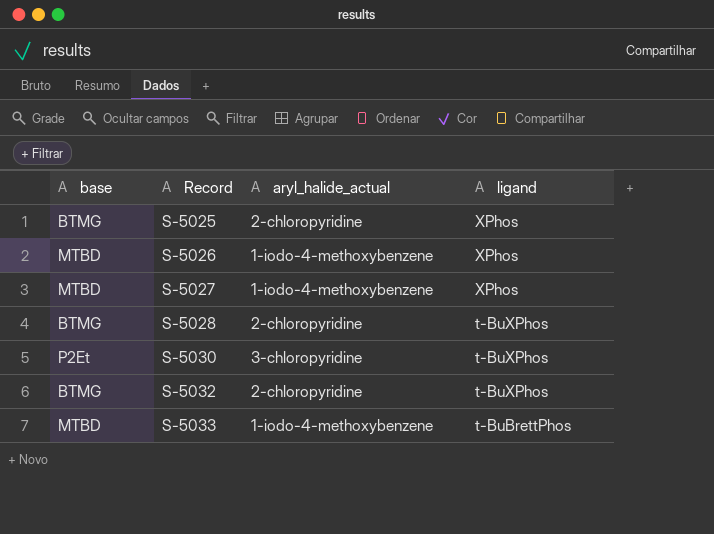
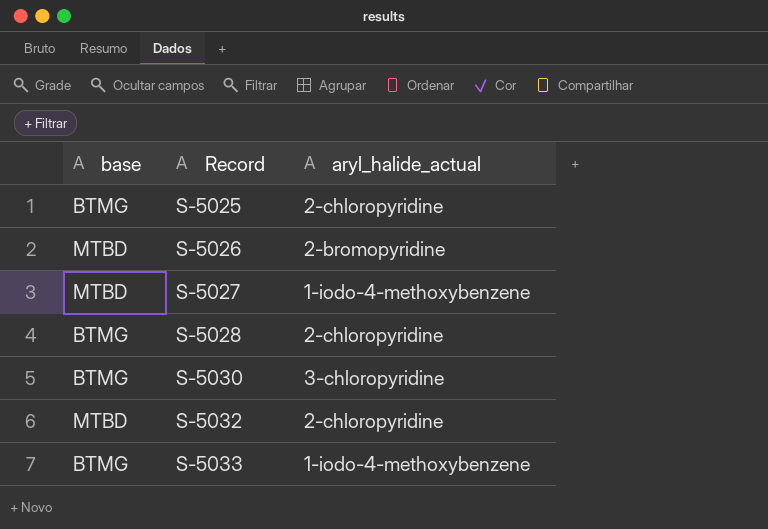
column ligand | position: 4 -> none
S-5026 | aryl_halide_actual: 1-iodo-4-methoxybenzene -> 2-bromopyridine
S-5030 | base: P2Et -> BTMG
S-5032 | base: BTMG -> MTBD
S-5033 | base: MTBD -> BTMG

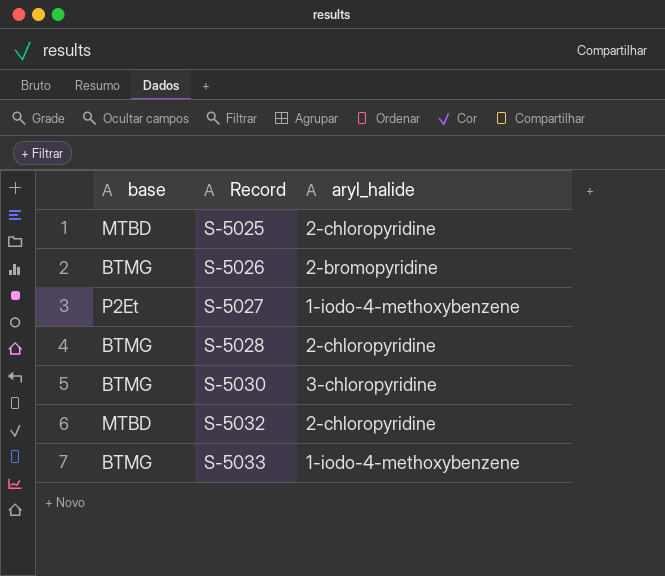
column name: aryl_halide_actual -> aryl_halide
S-5025 | base: BTMG -> MTBD
S-5026 | base: MTBD -> BTMG
S-5027 | base: MTBD -> P2Et

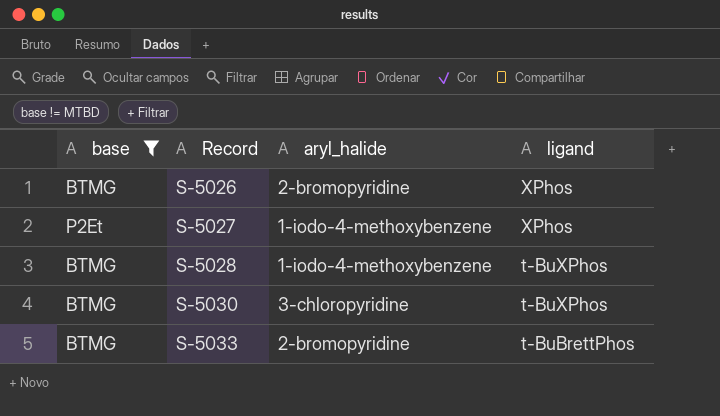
filter: none -> base != MTBD
column ligand | position: none -> 4
S-5028 | aryl_halide: 2-chloropyridine -> 1-iodo-4-methoxybenzene
S-5033 | aryl_halide: 1-iodo-4-methoxybenzene -> 2-bromopyridine

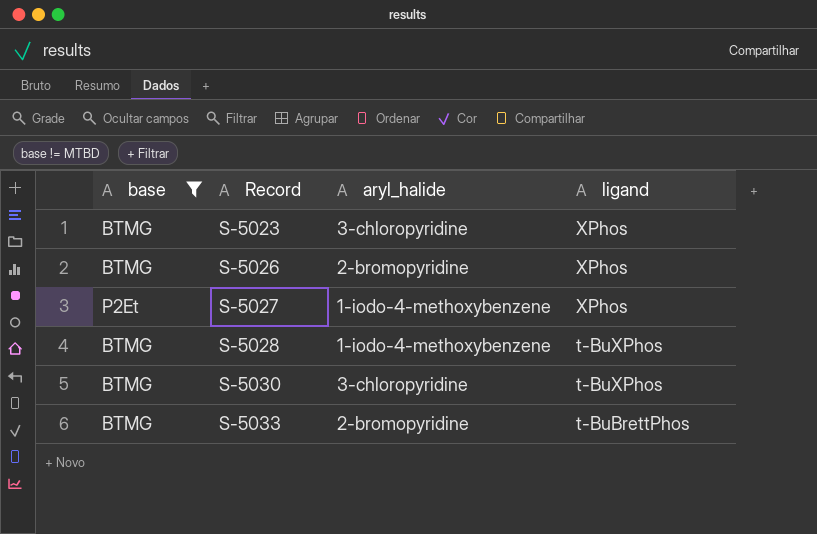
row S-5023: none -> BTMG | 3-chloropyridine | XPhos

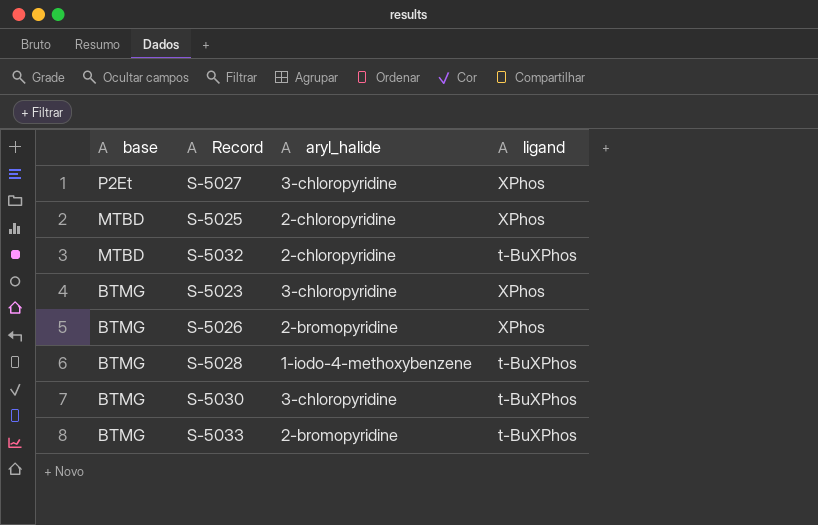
filter: base != MTBD -> none
row order: Record ascending -> base descending
S-5027 | aryl_halide: 1-iodo-4-methoxybenzene -> 3-chloropyridine
S-5033 | ligand: t-BuBrettPhos -> t-BuXPhos

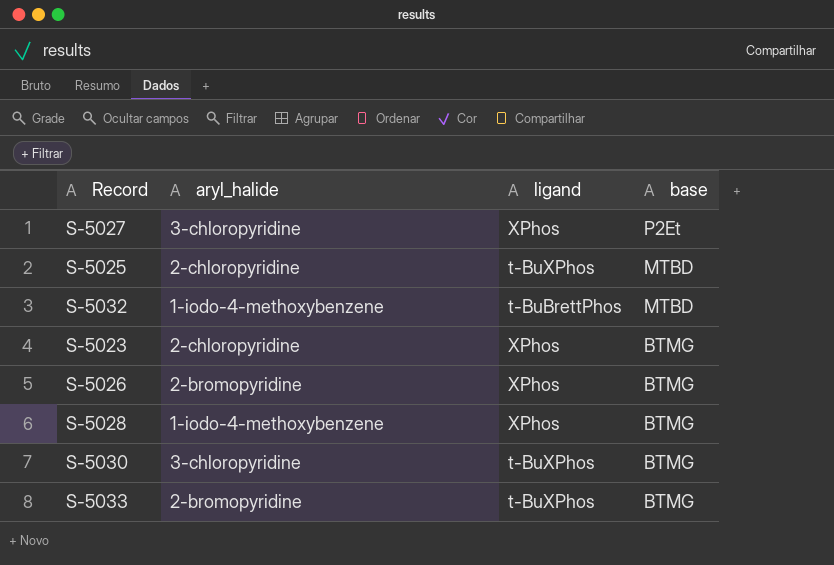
column base | position: 1 -> 4
S-5025 | ligand: XPhos -> t-BuXPhos
S-5032 | aryl_halide: 2-chloropyridine -> 1-iodo-4-methoxybenzene
S-5032 | ligand: t-BuXPhos -> t-BuBrettPhos
S-5023 | aryl_halide: 3-chloropyridine -> 2-chloropyridine
S-5028 | ligand: t-BuXPhos -> XPhos

